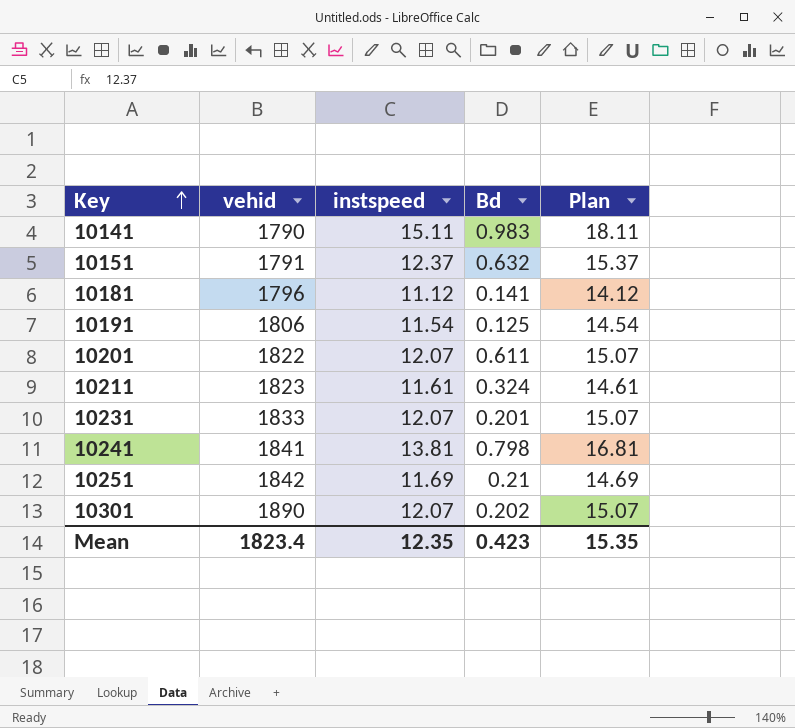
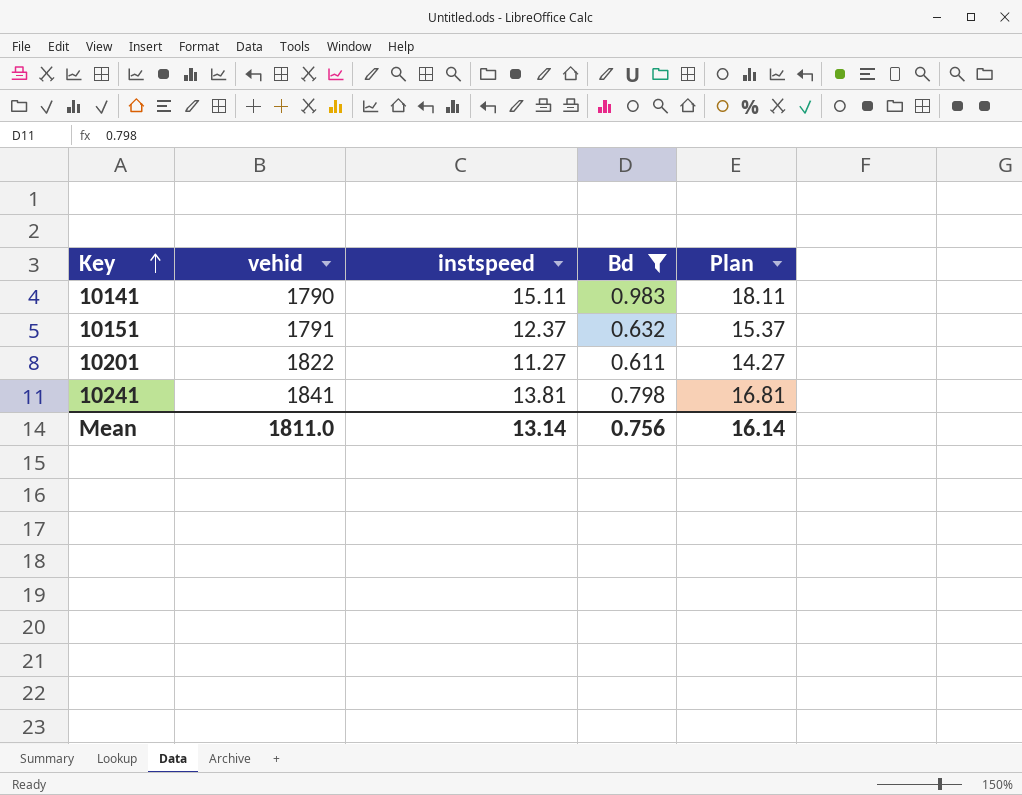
filter: none -> Bd >= 0.611
10201 | instspeed: 12.07 -> 11.27
10201 | Plan: 15.07 -> 14.27
Mean | vehid: 1823.4 -> 1811.0
Mean | instspeed: 12.35 -> 13.14
Mean | Bd: 0.423 -> 0.756
Mean | Plan: 15.35 -> 16.14

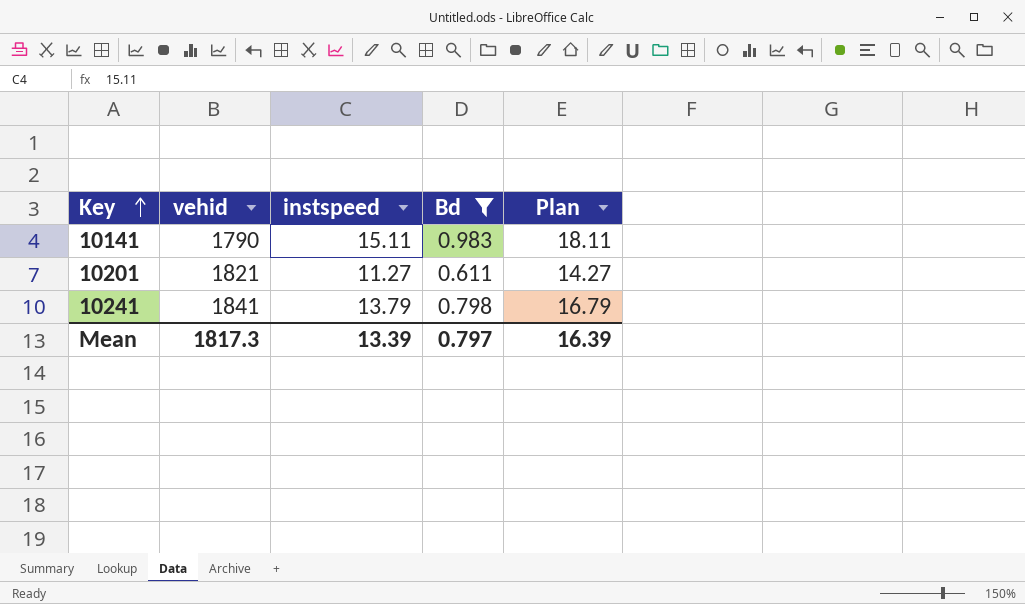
row 10151: 1791 | 12.37 | 0.632 | 15.37 -> none
10201 | vehid: 1822 -> 1821
10241 | instspeed: 13.81 -> 13.79
10241 | Plan: 16.81 -> 16.79
Mean | vehid: 1811.0 -> 1817.3
Mean | instspeed: 13.14 -> 13.39
Mean | Bd: 0.756 -> 0.797
Mean | Plan: 16.14 -> 16.39

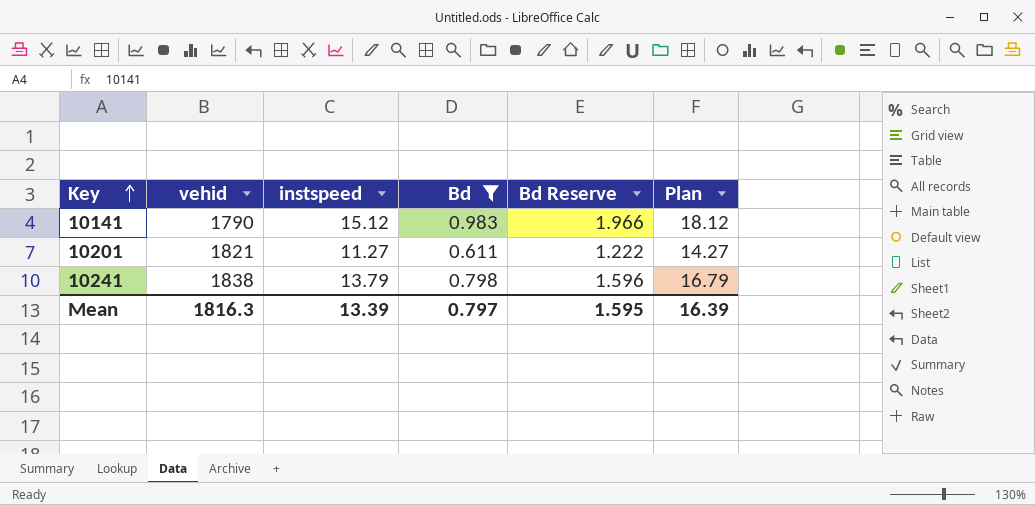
column Bd Reserve | formula: none -> [Bd] * 2
10141 | instspeed: 15.11 -> 15.12
10141 | Plan: 18.11 -> 18.12
10241 | vehid: 1841 -> 1838
Mean | vehid: 1817.3 -> 1816.3

